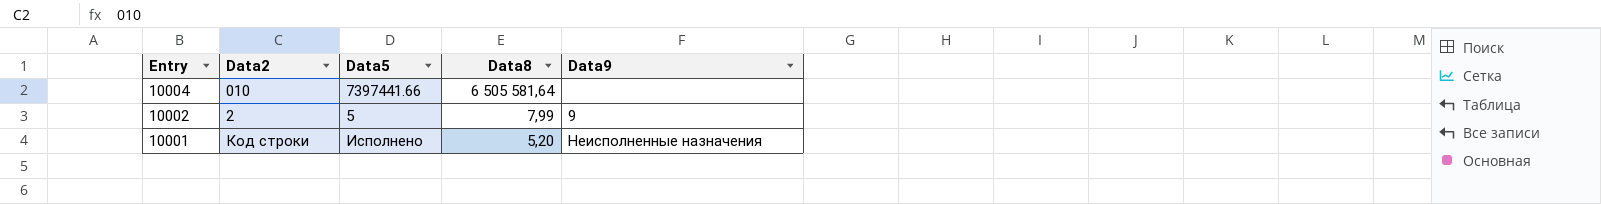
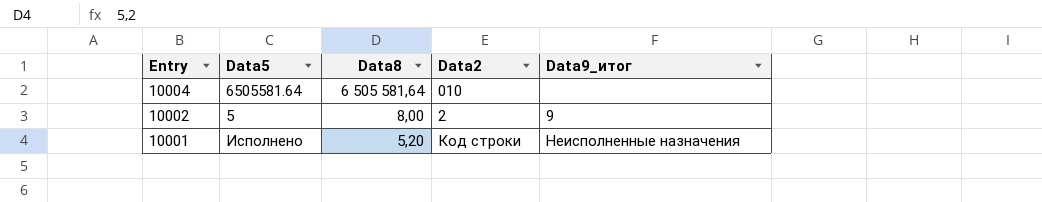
column Data2 | position: 2 -> 4
column name: Data9 -> Data9_итог
10004 | Data5: 7397441.66 -> 6505581.64
10002 | Data8: 7,99 -> 8,00

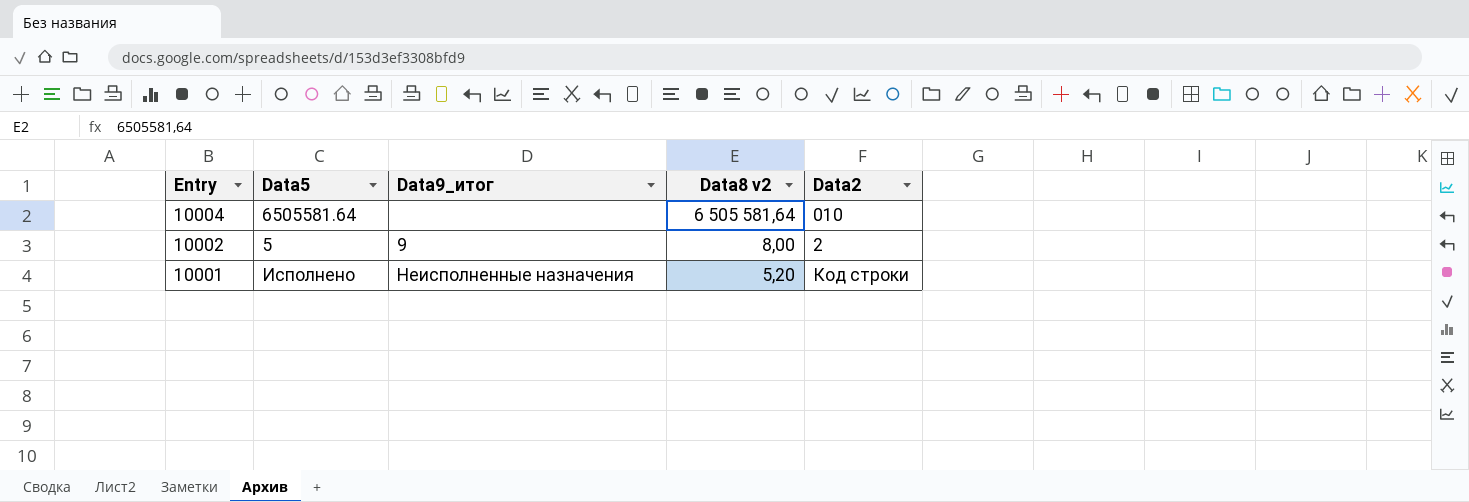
column Data9_итог | position: 5 -> 3
column name: Data8 -> Data8 v2

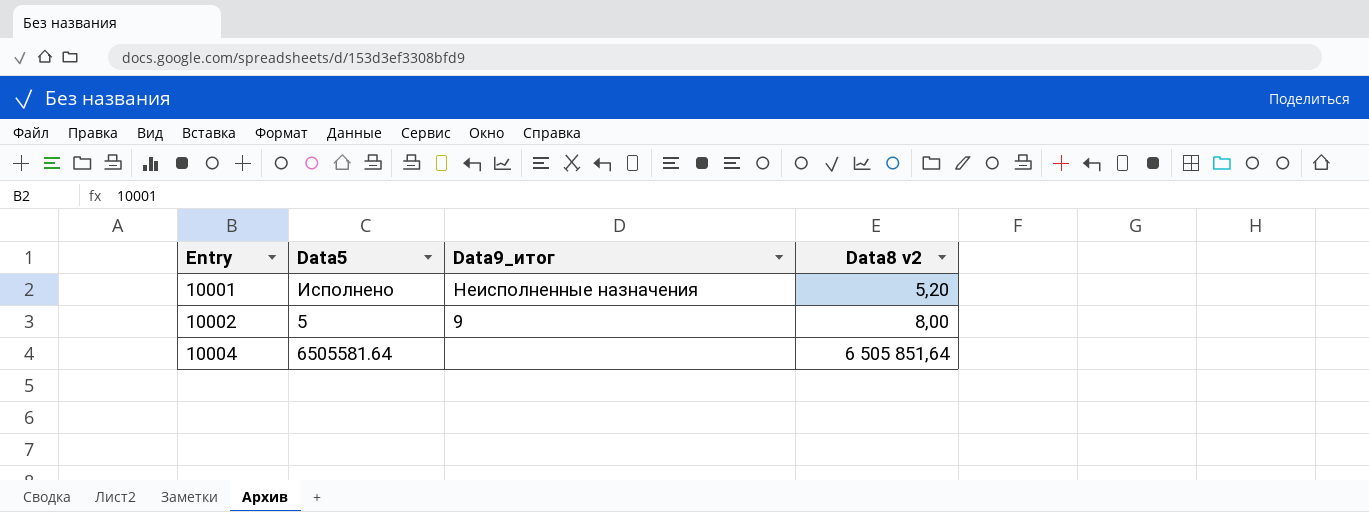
row order: Entry descending -> Entry ascending
column Data2 | position: 5 -> none
10004 | Data8 v2: 6 505 581,64 -> 6 505 851,64

